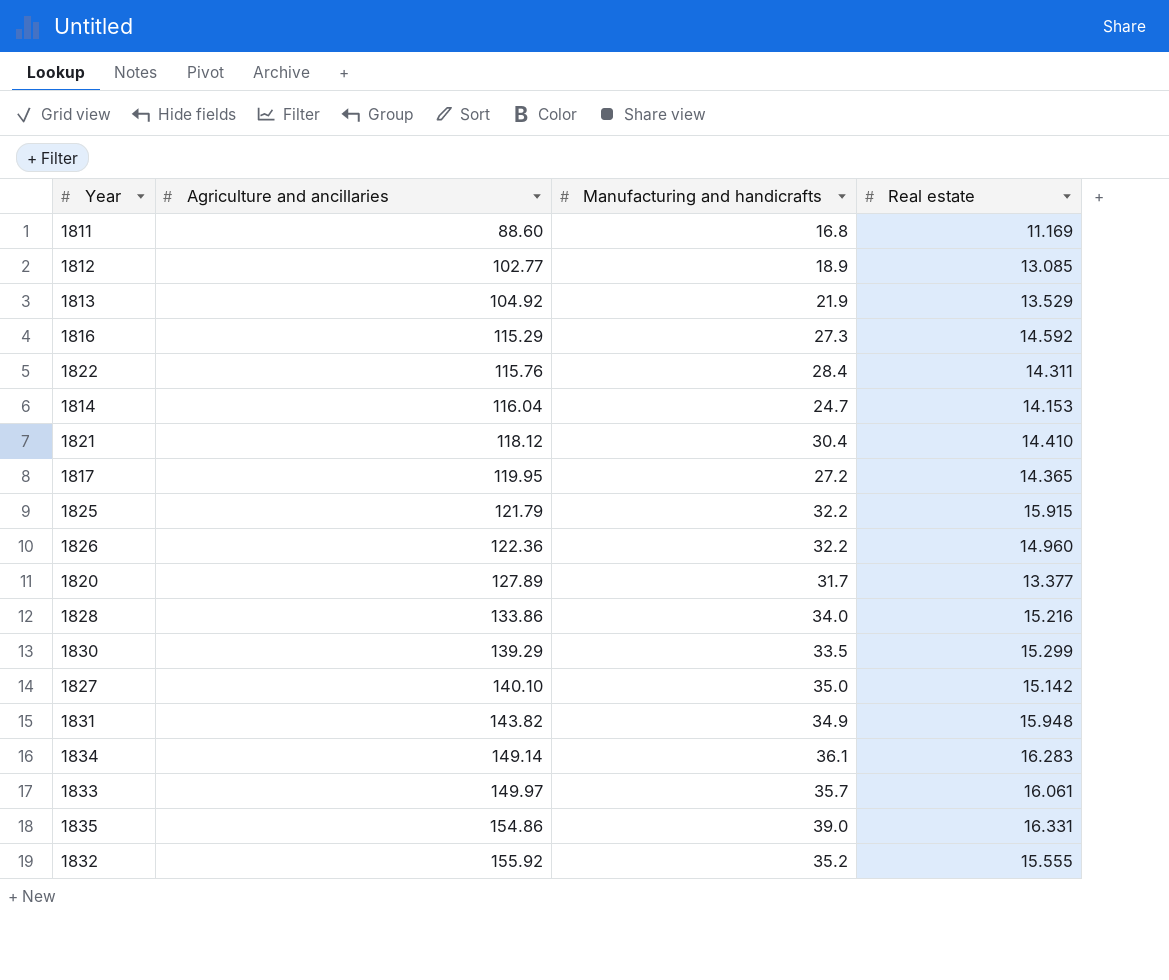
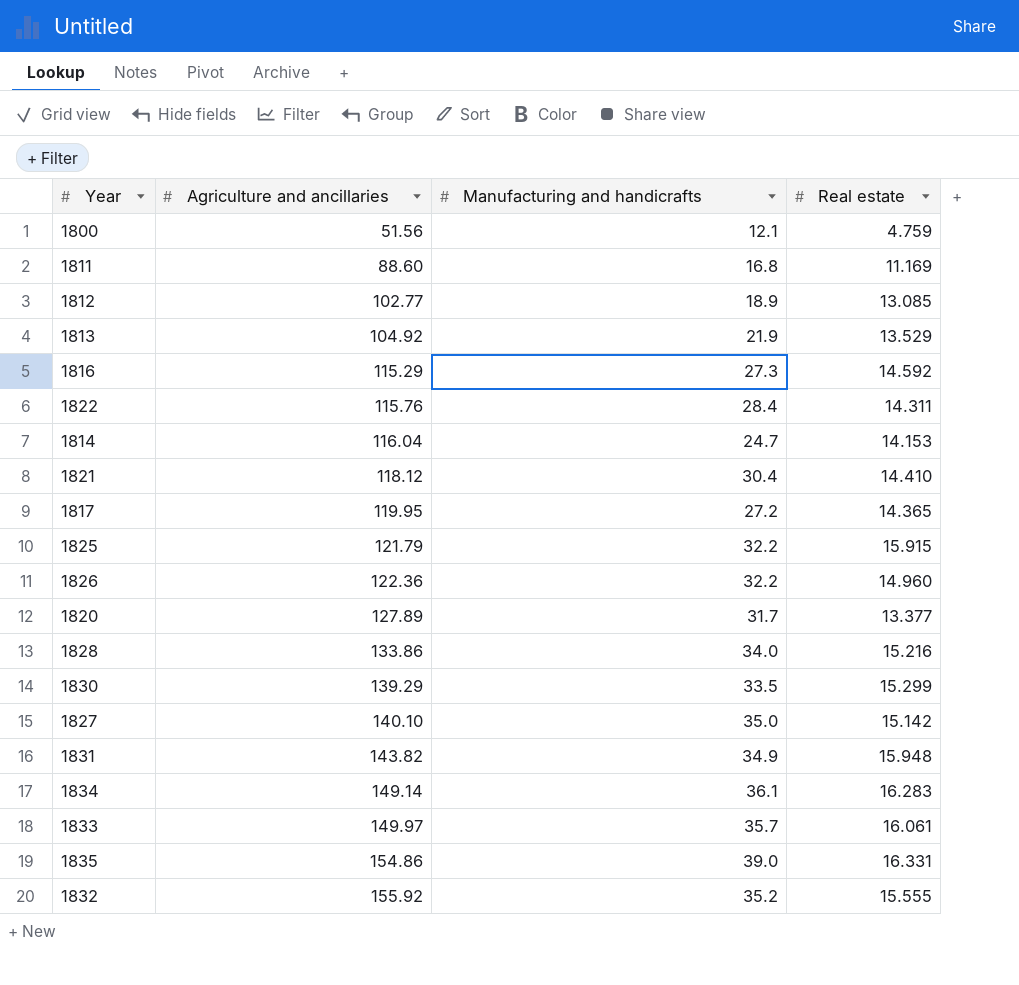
row 1800: none -> 51.56 | 12.1 | 4.759

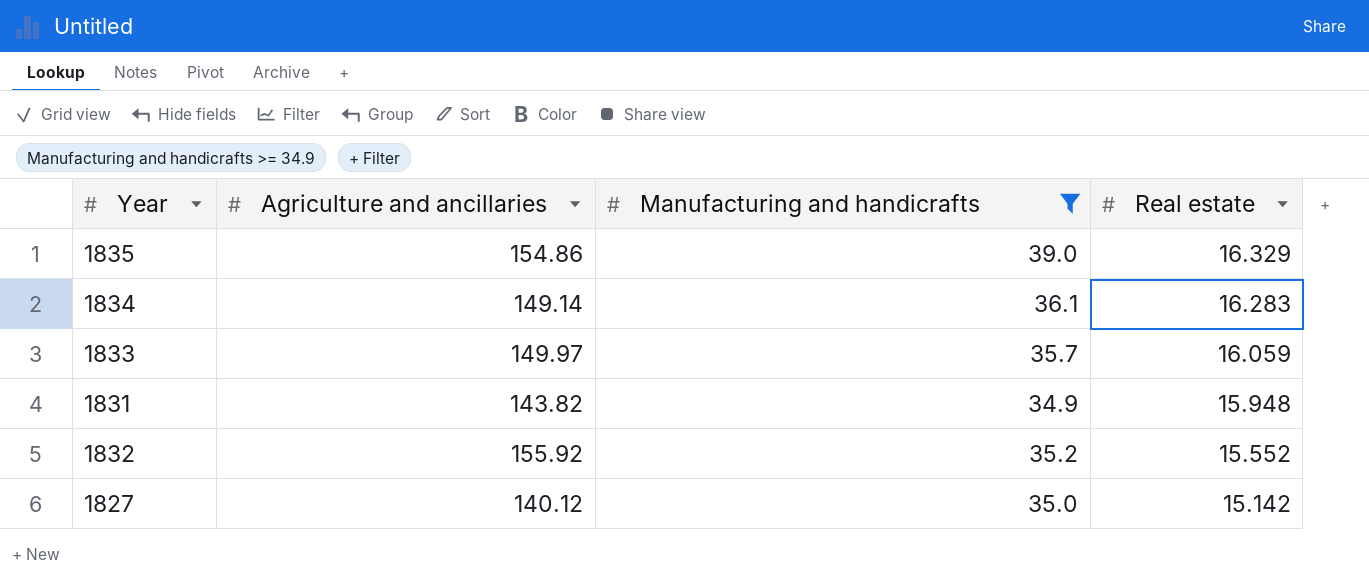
filter: none -> Manufacturing and handicrafts >= 34.9
row order: Agriculture and ancillaries ascending -> Real estate descending
1835 | Real estate: 16.331 -> 16.329
1833 | Real estate: 16.061 -> 16.059
1832 | Real estate: 15.555 -> 15.552
1827 | Agriculture and ancillaries: 140.10 -> 140.12

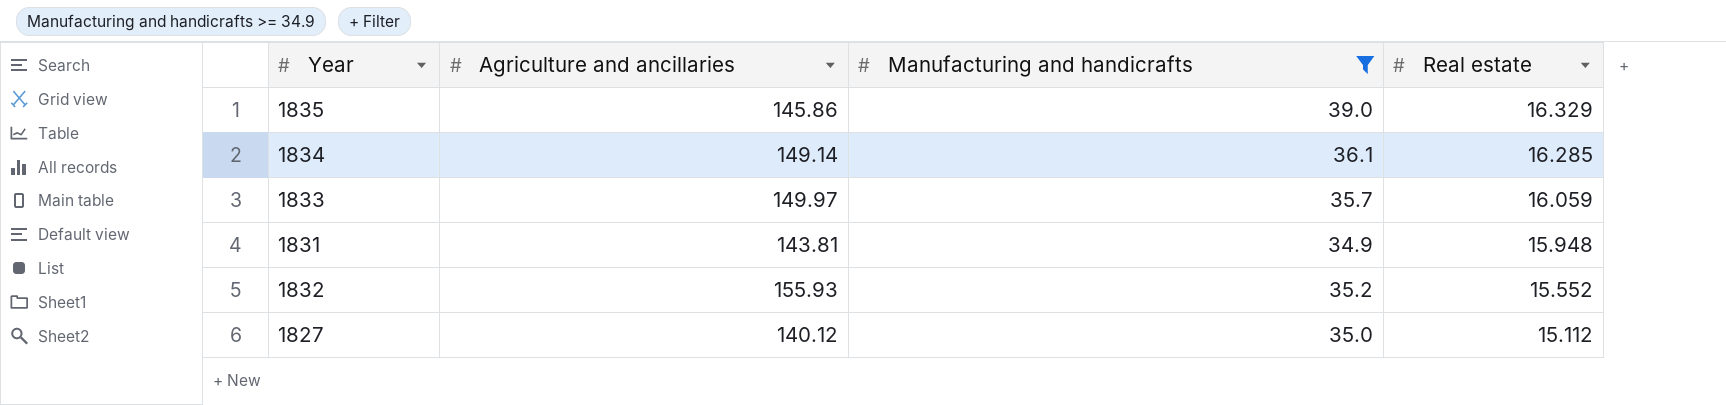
1835 | Agriculture and ancillaries: 154.86 -> 145.86
1834 | Real estate: 16.283 -> 16.285
1831 | Agriculture and ancillaries: 143.82 -> 143.81
1832 | Agriculture and ancillaries: 155.92 -> 155.93
1827 | Real estate: 15.142 -> 15.112

